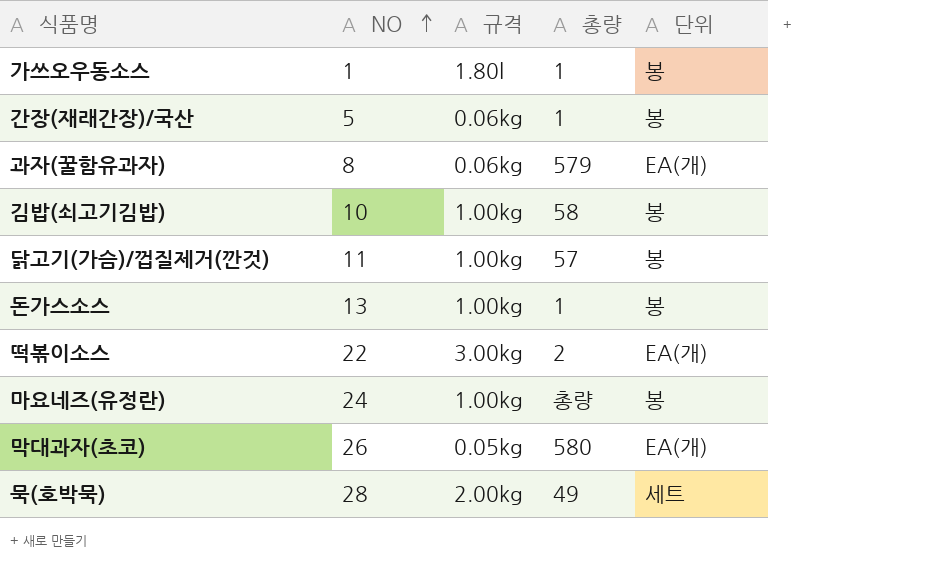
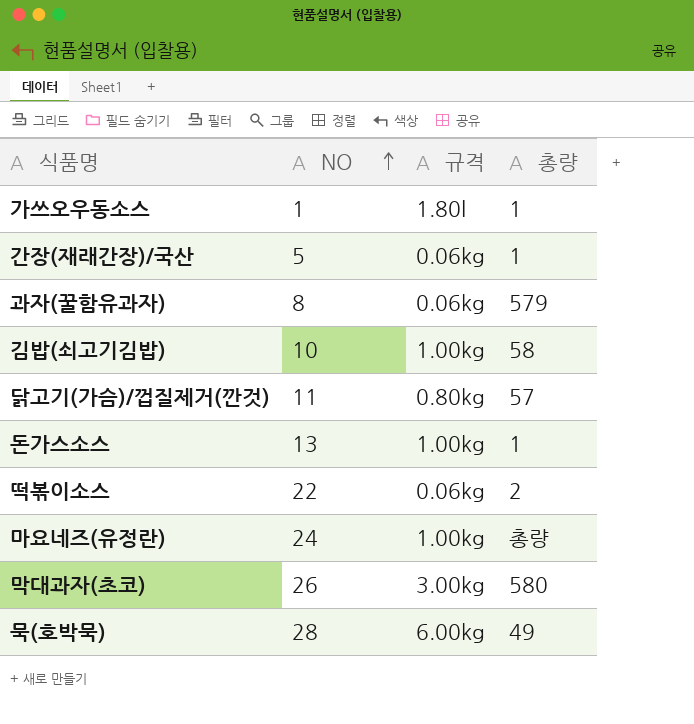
column 단위 | position: 5 -> none
닭고기(가슴)/껍질제거(깐것) | 규격: 1.00kg -> 0.80kg
떡볶이소스 | 규격: 3.00kg -> 0.06kg
막대과자(초코) | 규격: 0.05kg -> 3.00kg
묵(호박묵) | 규격: 2.00kg -> 6.00kg

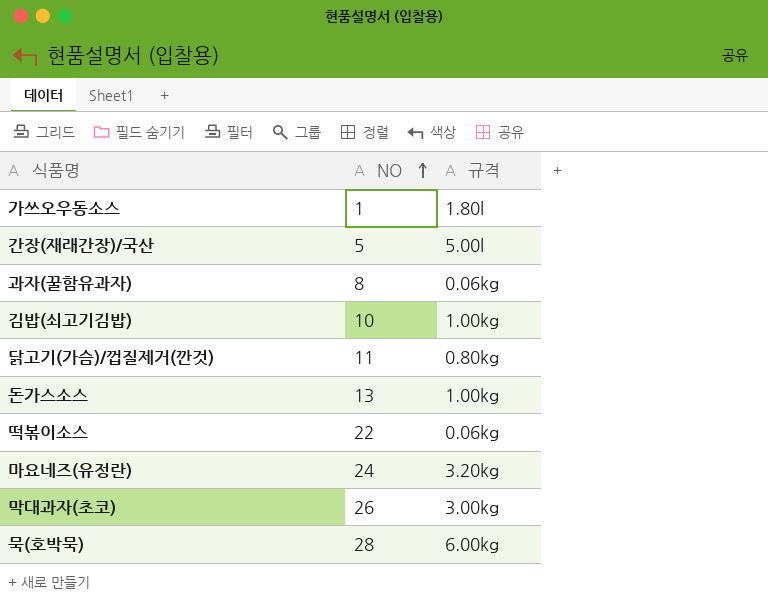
column 총량 | position: 4 -> none
간장(재래간장)/국산 | 규격: 0.06kg -> 5.00l
마요네즈(유정란) | 규격: 1.00kg -> 3.20kg

